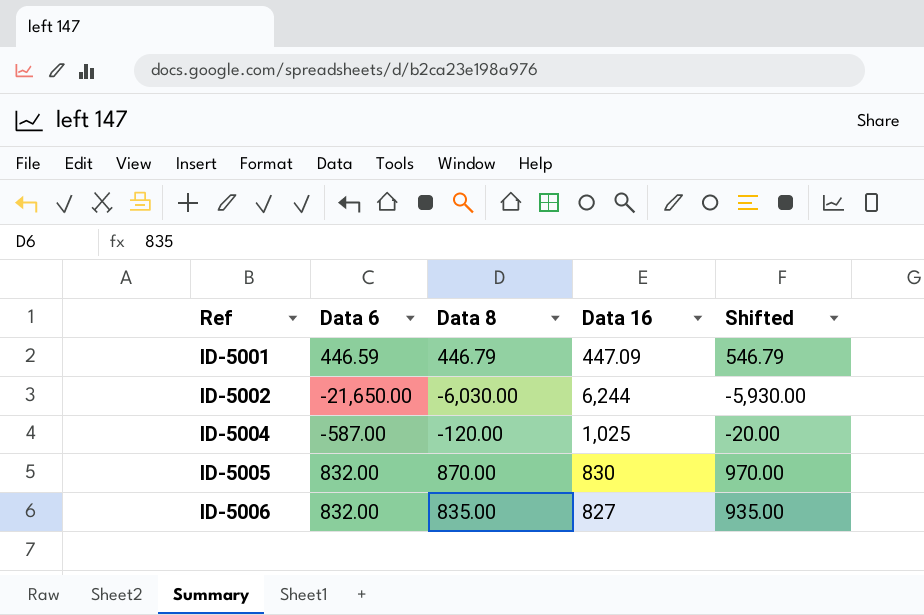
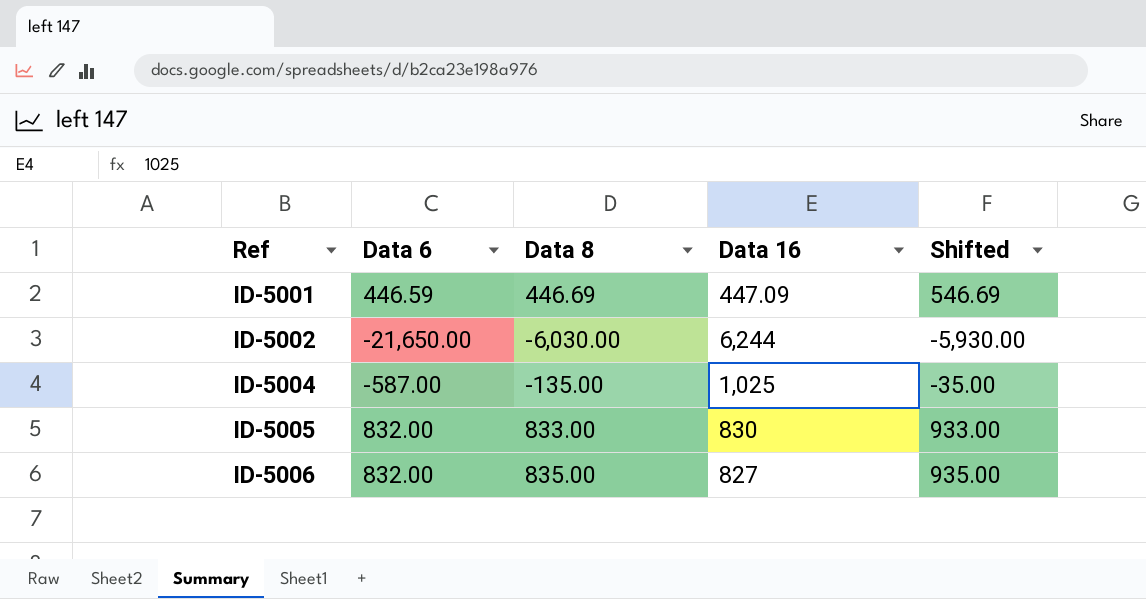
ID-5001 | Data 8: 446.79 -> 446.69
ID-5001 | Shifted: 546.79 -> 546.69
ID-5004 | Data 8: -120.00 -> -135.00
ID-5004 | Shifted: -20.00 -> -35.00
ID-5005 | Data 8: 870.00 -> 833.00
ID-5005 | Shifted: 970.00 -> 933.00

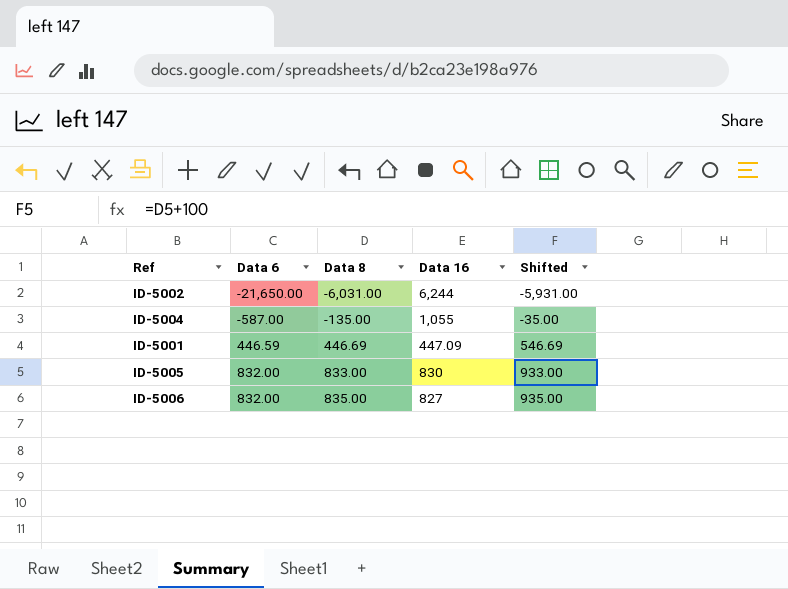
row order: Ref ascending -> Data 6 ascending
ID-5002 | Data 8: -6,030.00 -> -6,031.00
ID-5002 | Shifted: -5,930.00 -> -5,931.00
ID-5004 | Data 16: 1,025 -> 1,055

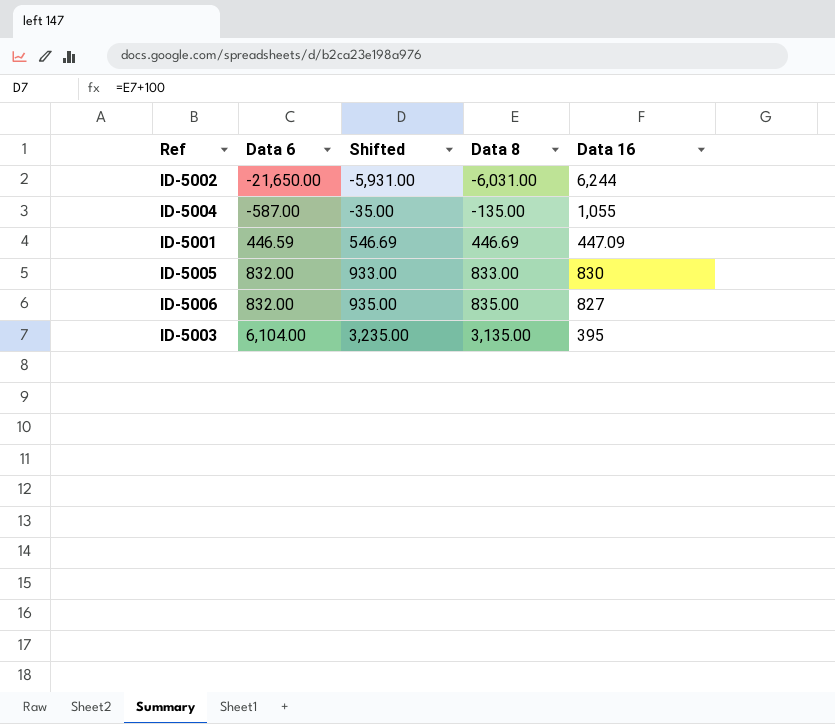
column Shifted | position: 5 -> 3
row ID-5003: none -> 6,104.00 | 3,235.00 | 3,135.00 | 395

